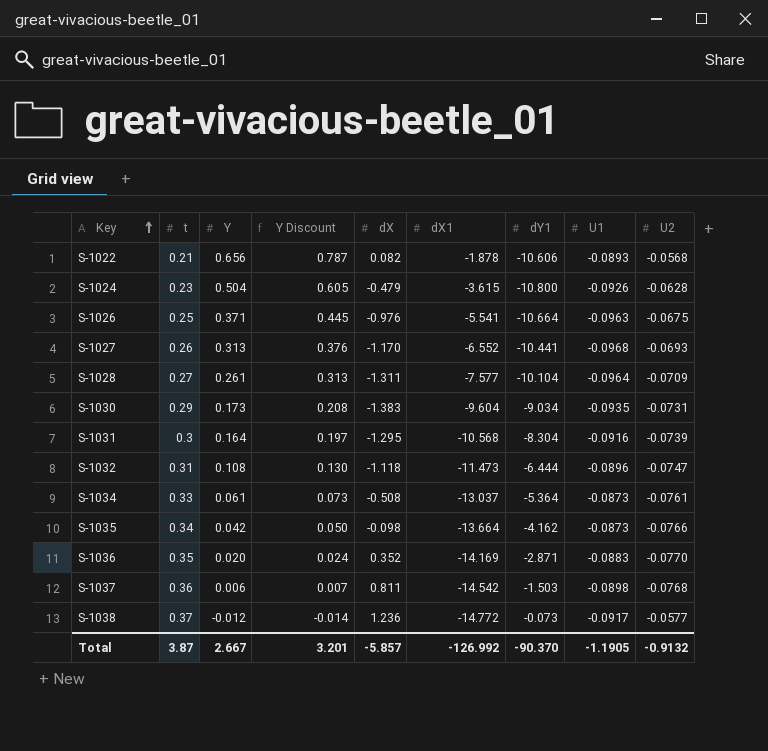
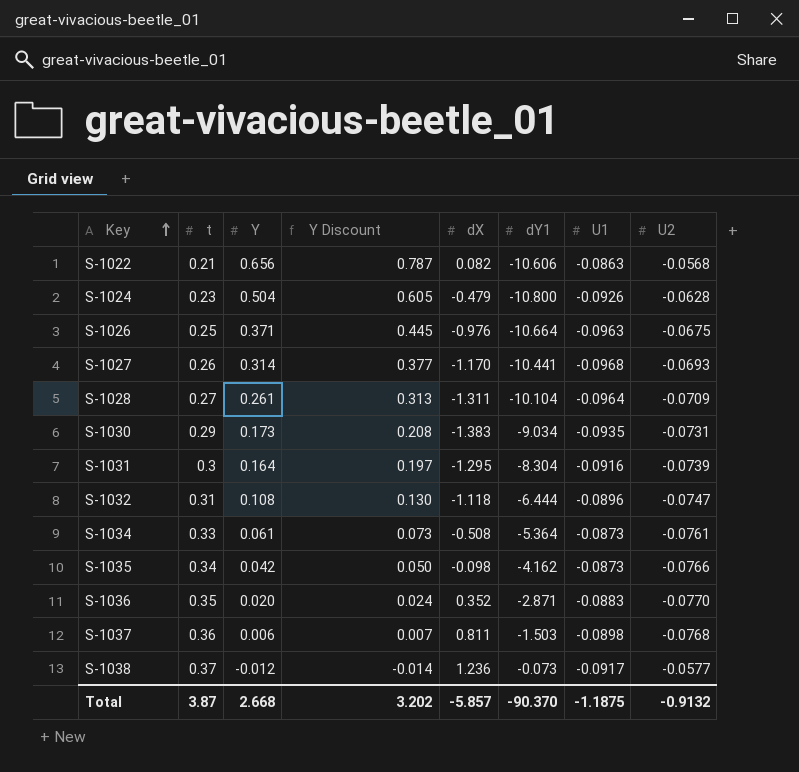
column dX1 | position: 6 -> none
S-1022 | U1: -0.0893 -> -0.0863
S-1027 | Y: 0.313 -> 0.314
S-1027 | Y Discount: 0.376 -> 0.377
Total | Y: 2.667 -> 2.668
Total | Y Discount: 3.201 -> 3.202
Total | U1: -1.1905 -> -1.1875

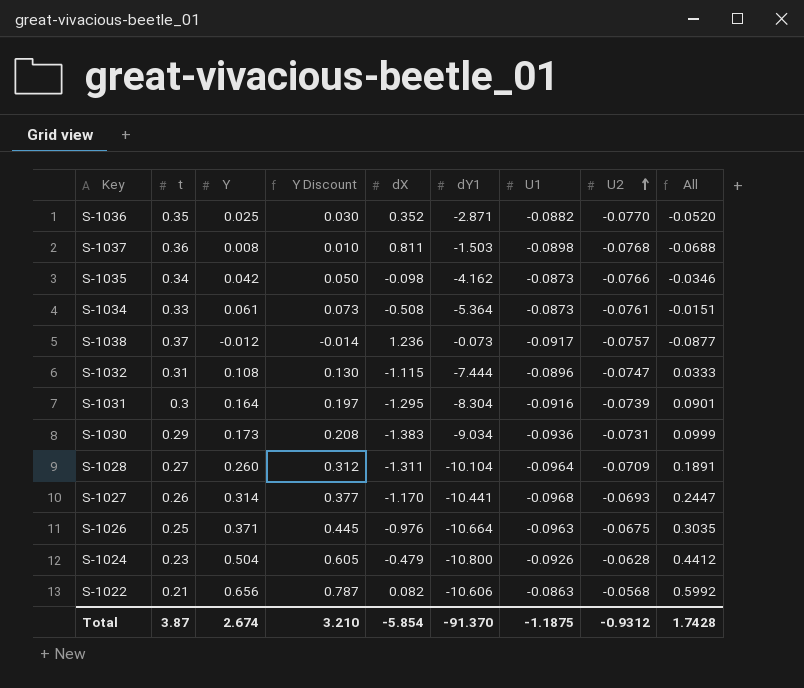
row order: Key ascending -> U2 ascending
column All | formula: none -> [Y] + [U2]
S-1036 | Y: 0.020 -> 0.025
S-1036 | Y Discount: 0.024 -> 0.030
S-1036 | U1: -0.0883 -> -0.0882
S-1037 | Y: 0.006 -> 0.008
S-1037 | Y Discount: 0.007 -> 0.010
S-1038 | U2: -0.0577 -> -0.0757
S-1032 | dX: -1.118 -> -1.115
S-1032 | dY1: -6.444 -> -7.444
S-1030 | U1: -0.0935 -> -0.0936
S-1028 | Y: 0.261 -> 0.260
S-1028 | Y Discount: 0.313 -> 0.312
Total | Y: 2.668 -> 2.674
Total | Y Discount: 3.202 -> 3.210
Total | dX: -5.857 -> -5.854
Total | dY1: -90.370 -> -91.370
Total | U2: -0.9132 -> -0.9312

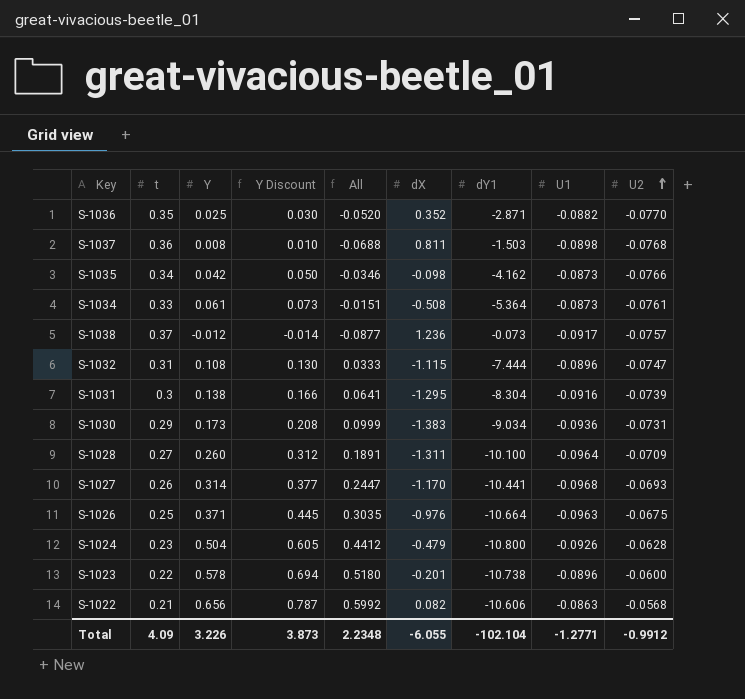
column All | position: 9 -> 5
S-1031 | Y: 0.164 -> 0.138
S-1031 | Y Discount: 0.197 -> 0.166
S-1031 | All: 0.0901 -> 0.0641
S-1028 | dY1: -10.104 -> -10.100
row S-1023: none -> 0.22 | 0.578 | 0.694 | 0.5180 | -0.201 | -10.738 | -0.0896 | -0.0600
Total | t: 3.87 -> 4.09
Total | Y: 2.674 -> 3.226
Total | Y Discount: 3.210 -> 3.873
Total | All: 1.7428 -> 2.2348
Total | dX: -5.854 -> -6.055
Total | dY1: -91.370 -> -102.104
Total | U1: -1.1875 -> -1.2771
Total | U2: -0.9312 -> -0.9912

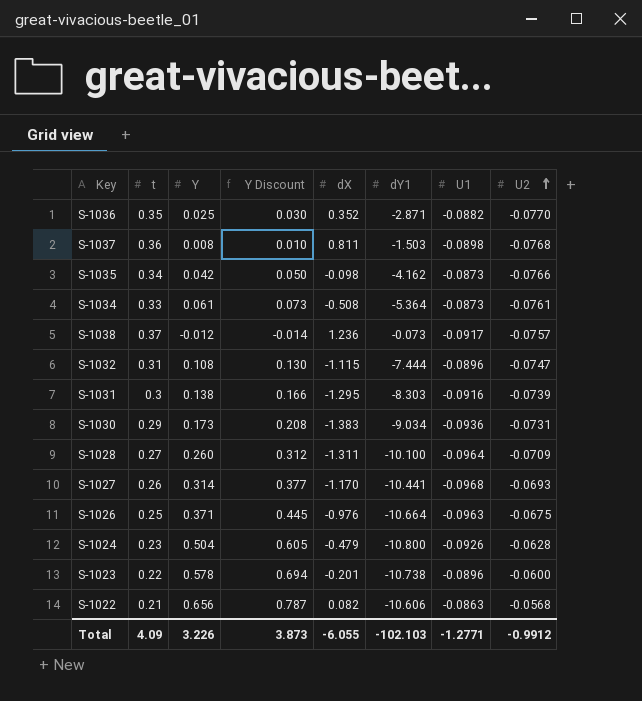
column All | formula: [Y] + [U2] -> none
S-1031 | dY1: -8.304 -> -8.303
Total | dY1: -102.104 -> -102.103

